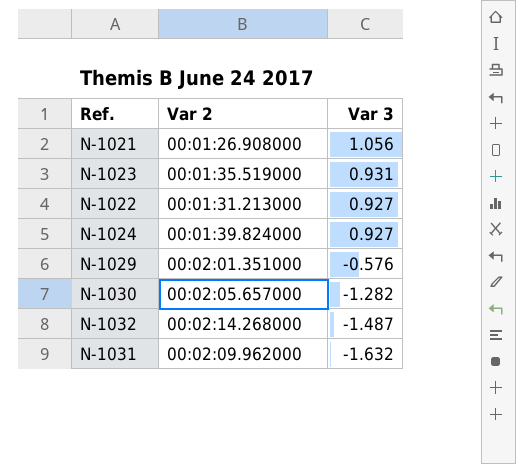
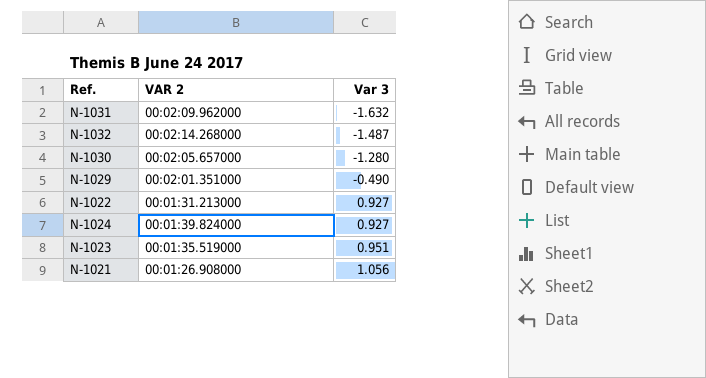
row order: Var 3 descending -> Var 3 ascending
column name: Var 2 -> VAR 2
N-1030 | Var 3: -1.282 -> -1.280
N-1029 | Var 3: -0.576 -> -0.490
N-1023 | Var 3: 0.931 -> 0.951

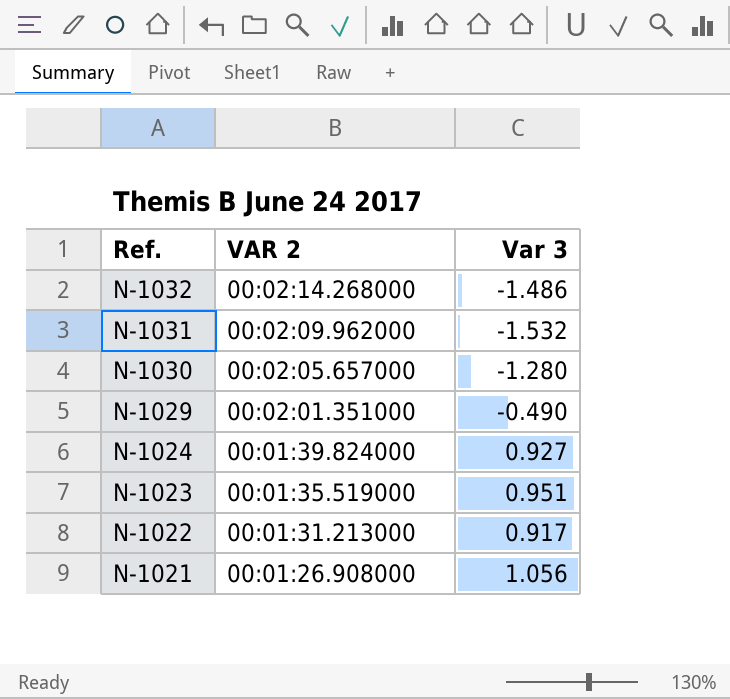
row order: Var 3 ascending -> Ref. descending
N-1032 | Var 3: -1.487 -> -1.486
N-1031 | Var 3: -1.632 -> -1.532
N-1022 | Var 3: 0.927 -> 0.917

